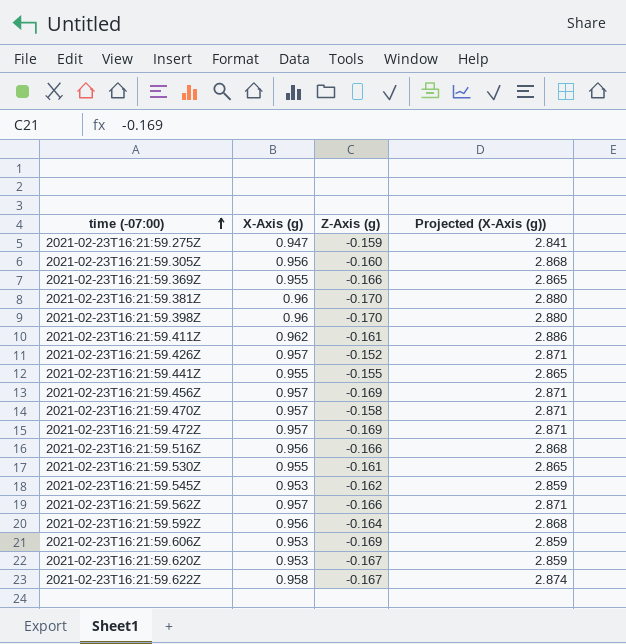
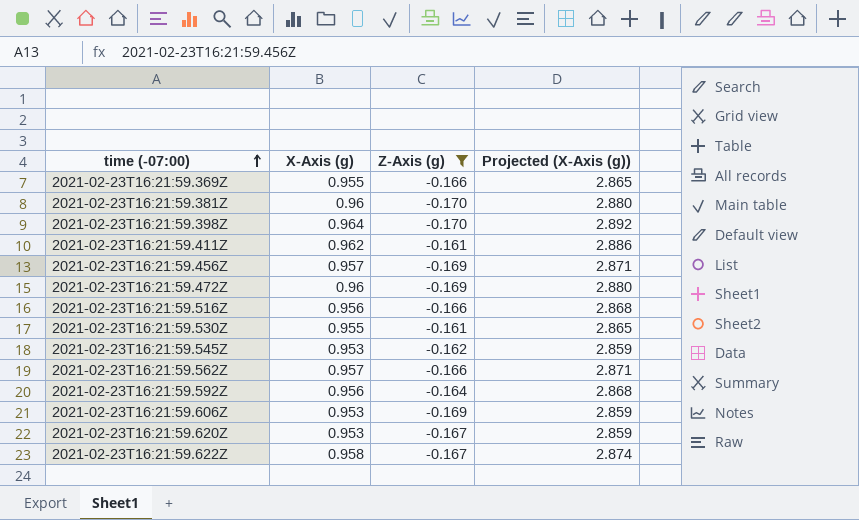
filter: none -> Z-Axis (g) <= -0.161
2021-02-23T16:21:59.398Z | X-Axis (g): 0.96 -> 0.964
2021-02-23T16:21:59.398Z | Projected (X-Axis (g)): 2.880 -> 2.892
2021-02-23T16:21:59.472Z | X-Axis (g): 0.957 -> 0.96
2021-02-23T16:21:59.472Z | Projected (X-Axis (g)): 2.871 -> 2.880

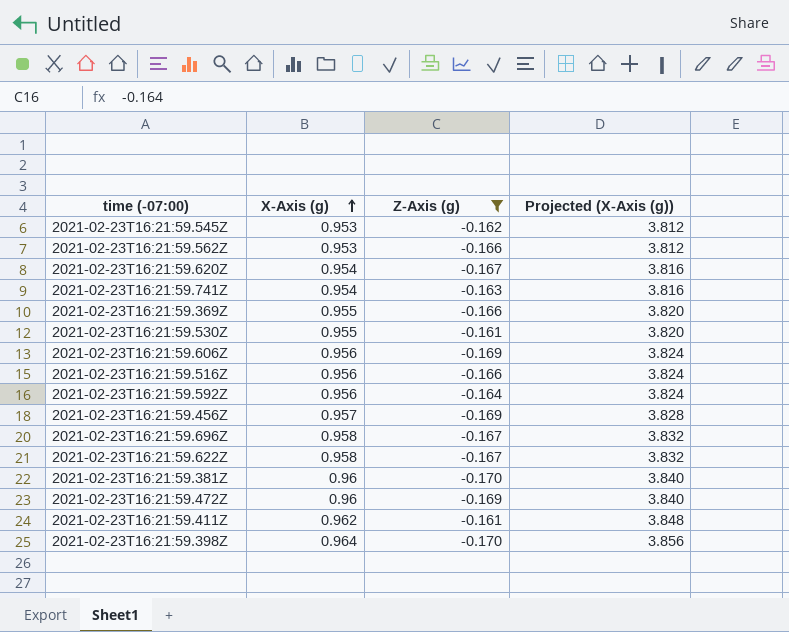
row order: time (-07:00) ascending -> X-Axis (g) ascending
column Projected (X-Axis (g)) | formula: [X-Axis (g)] * 3 -> [X-Axis (g)] * 4
2021-02-23T16:21:59.562Z | X-Axis (g): 0.957 -> 0.953
2021-02-23T16:21:59.620Z | X-Axis (g): 0.953 -> 0.954
row 2021-02-23T16:21:59.741Z: none -> 0.954 | -0.163 | 3.816
2021-02-23T16:21:59.606Z | X-Axis (g): 0.953 -> 0.956
row 2021-02-23T16:21:59.696Z: none -> 0.958 | -0.167 | 3.832

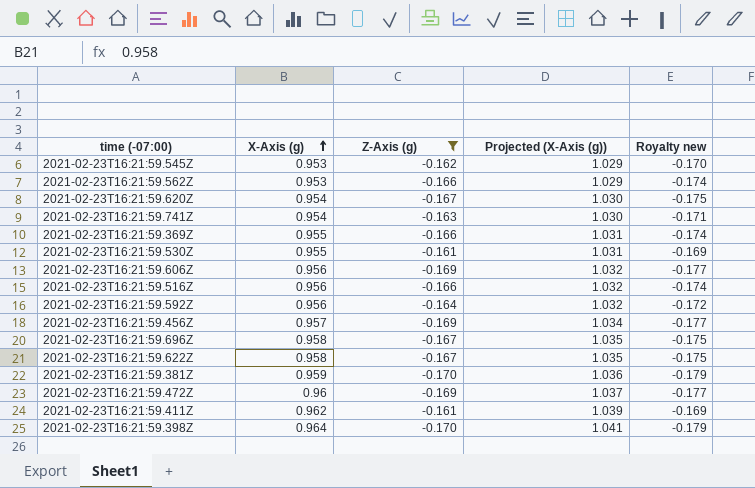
column Projected (X-Axis (g)) | formula: [X-Axis (g)] * 4 -> [X-Axis (g)] * 1.08
column Royalty new | formula: none -> [Z-Axis (g)] * 1.05
2021-02-23T16:21:59.381Z | X-Axis (g): 0.96 -> 0.959

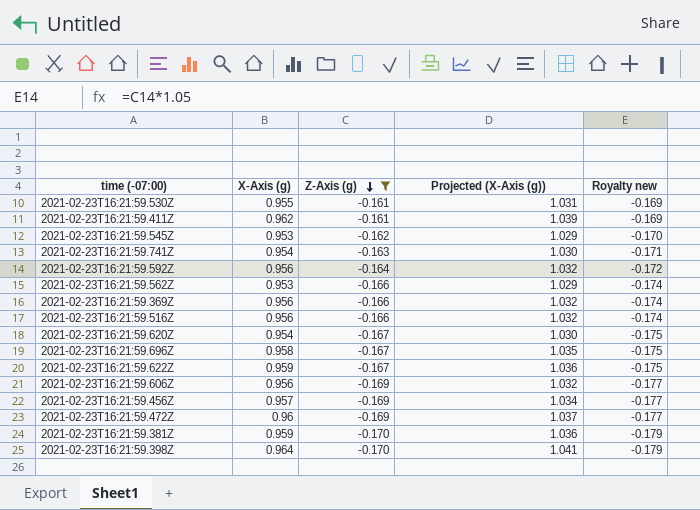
row order: X-Axis (g) ascending -> Z-Axis (g) descending
2021-02-23T16:21:59.369Z | X-Axis (g): 0.955 -> 0.956
2021-02-23T16:21:59.369Z | Projected (X-Axis (g)): 1.031 -> 1.032
2021-02-23T16:21:59.622Z | X-Axis (g): 0.958 -> 0.959
2021-02-23T16:21:59.622Z | Projected (X-Axis (g)): 1.035 -> 1.036

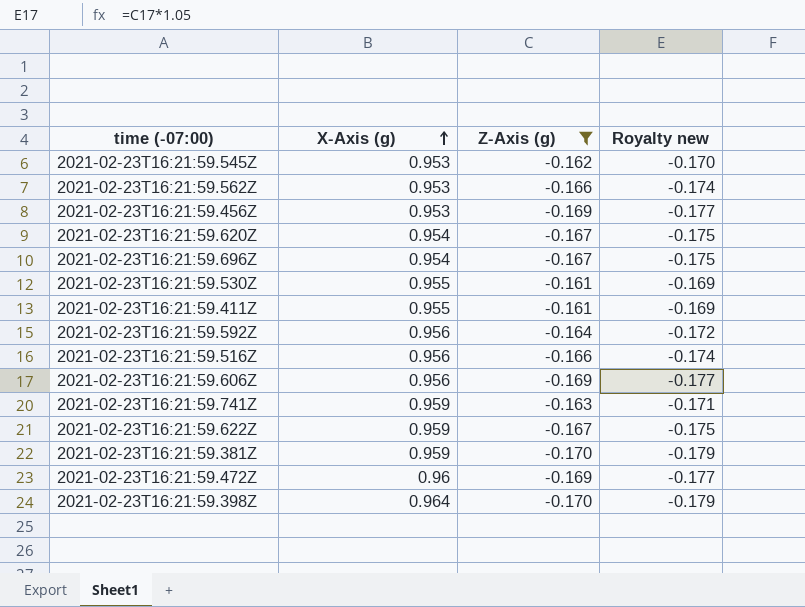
row order: Z-Axis (g) descending -> X-Axis (g) ascending
column Projected (X-Axis (g)) | formula: [X-Axis (g)] * 1.08 -> none
row 2021-02-23T16:21:59.369Z: 0.956 | -0.166 | 1.032 | -0.174 -> none
2021-02-23T16:21:59.456Z | X-Axis (g): 0.957 -> 0.953
2021-02-23T16:21:59.696Z | X-Axis (g): 0.958 -> 0.954
2021-02-23T16:21:59.411Z | X-Axis (g): 0.962 -> 0.955
2021-02-23T16:21:59.741Z | X-Axis (g): 0.954 -> 0.959

